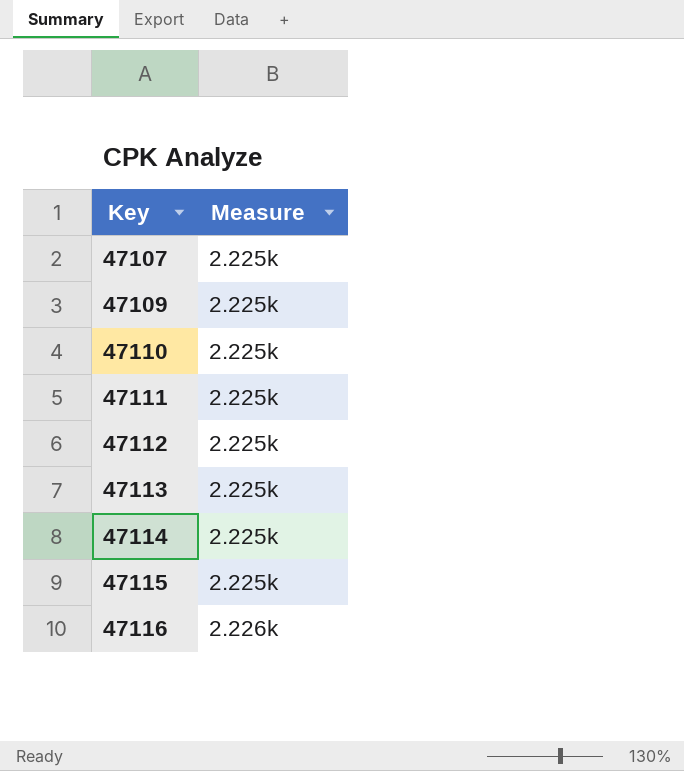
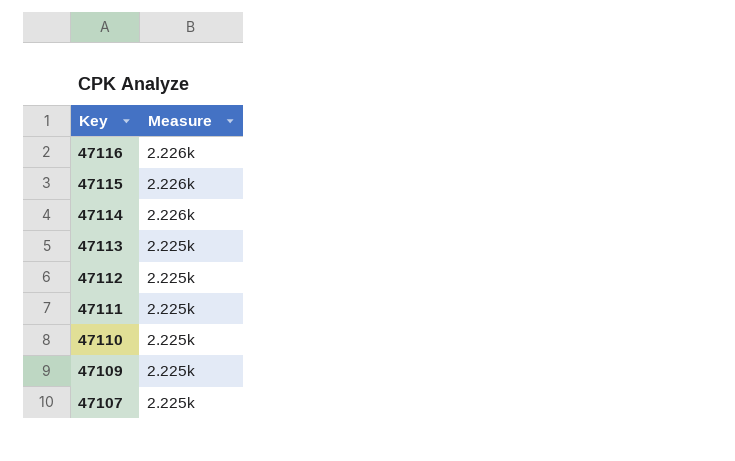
row order: Key ascending -> Key descending
47115 | Measure: 2.225k -> 2.226k
47114 | Measure: 2.225k -> 2.226k

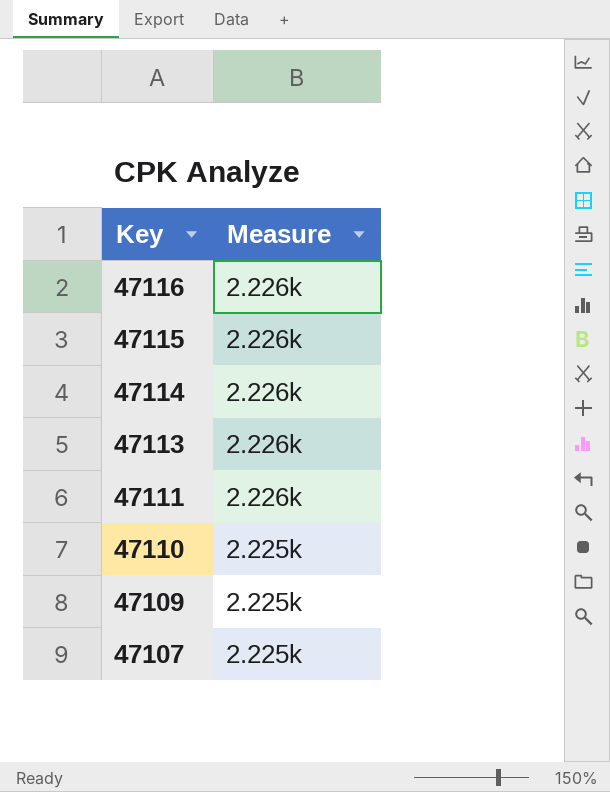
row 47112: 2.225k -> none
47113 | Measure: 2.225k -> 2.226k
47111 | Measure: 2.225k -> 2.226k

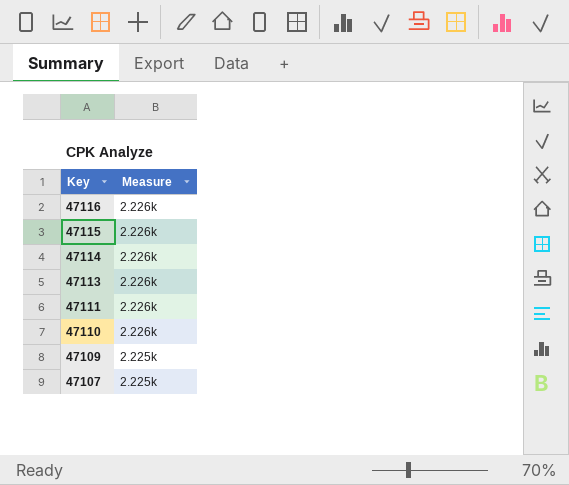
47110 | Measure: 2.225k -> 2.226k

